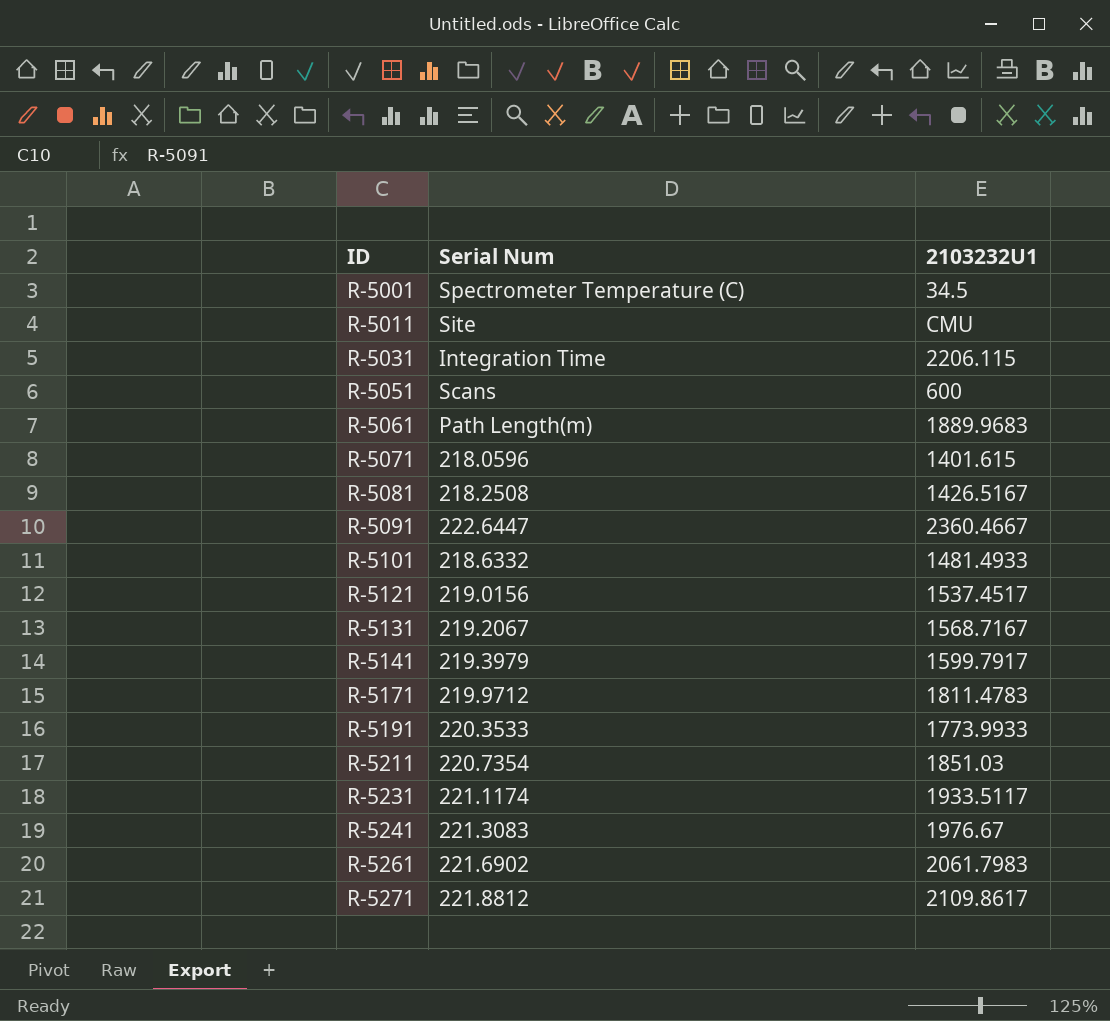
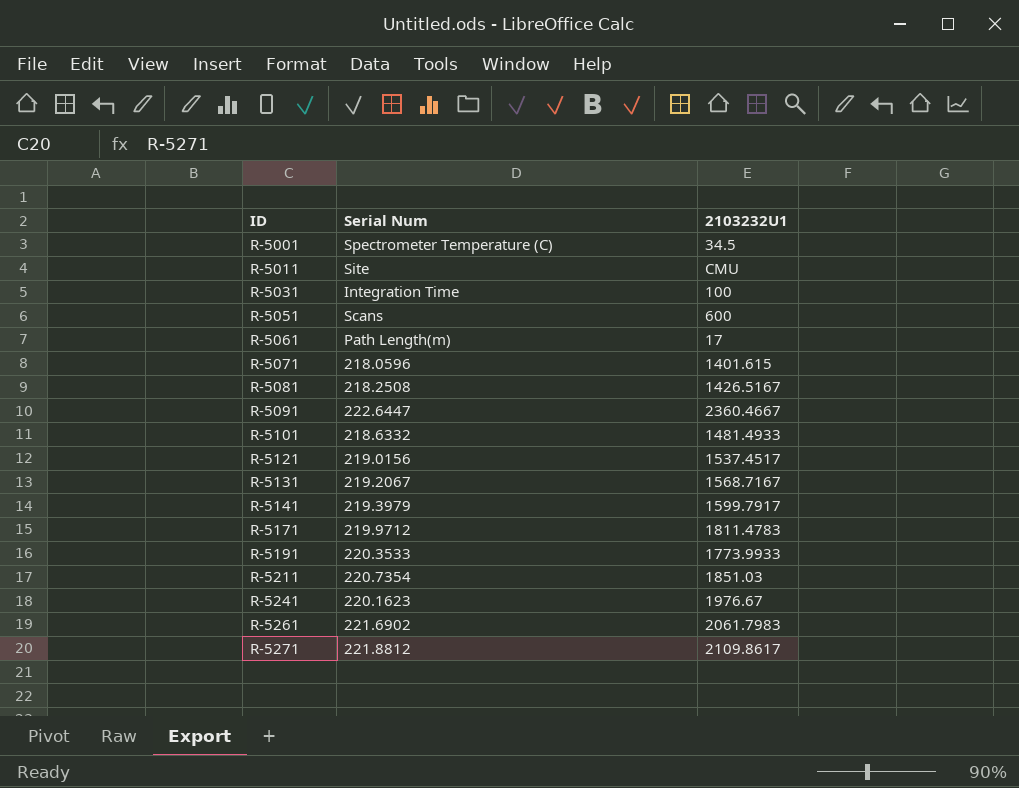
row R-5231: 221.1174 | 1933.5117 -> none
R-5031 | 2103232U1: 2206.115 -> 100
R-5061 | 2103232U1: 1889.9683 -> 17
R-5241 | Serial Num: 221.3083 -> 220.1623

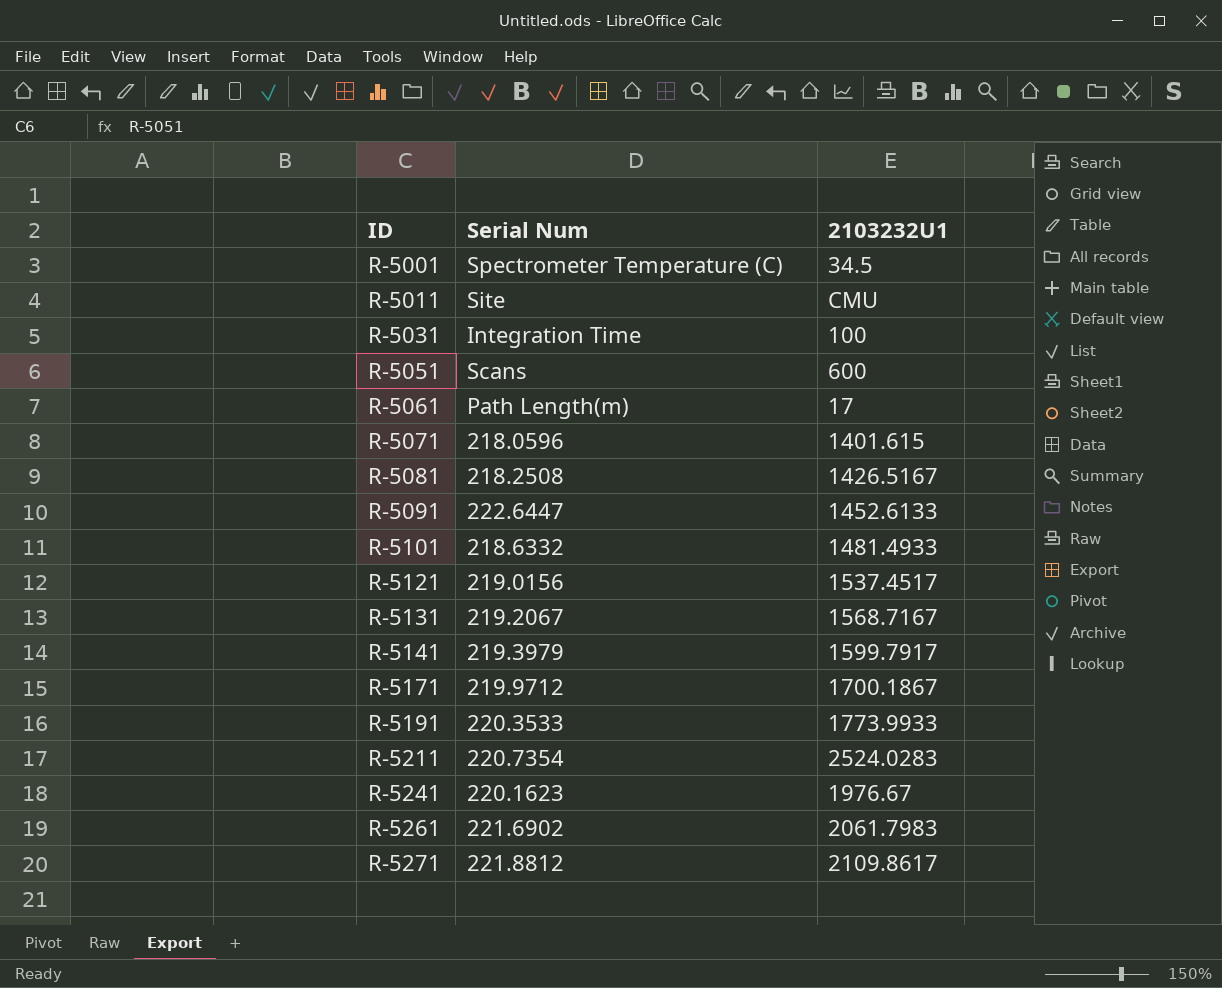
R-5091 | 2103232U1: 2360.4667 -> 1452.6133
R-5171 | 2103232U1: 1811.4783 -> 1700.1867
R-5211 | 2103232U1: 1851.03 -> 2524.0283

